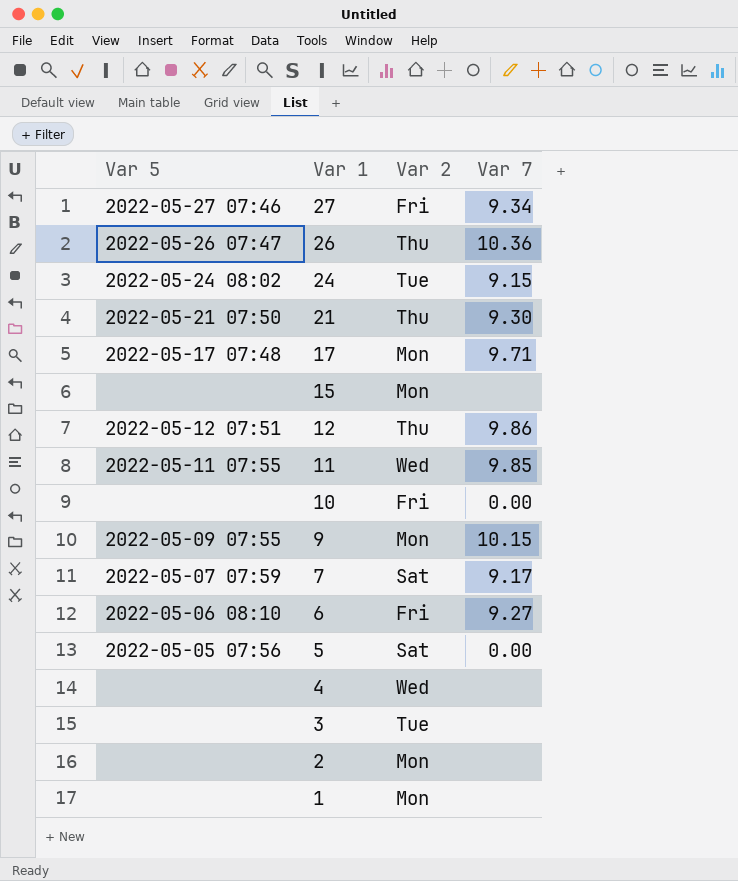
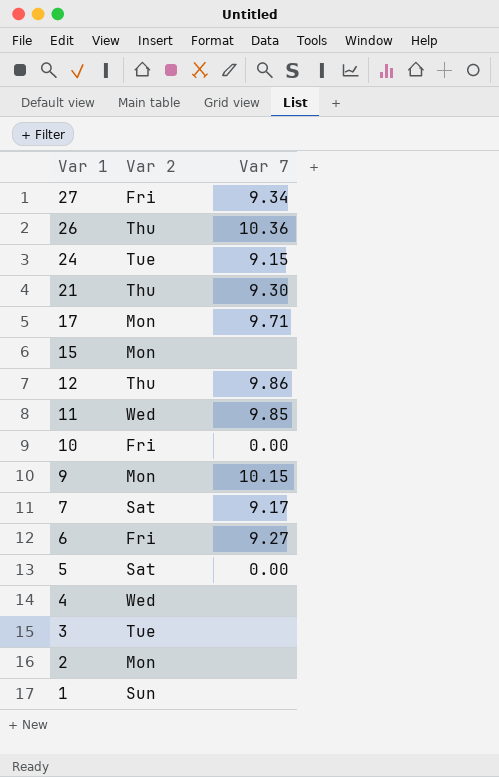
column Var 5 | position: 1 -> none
1 | Var 2: Mon -> Sun

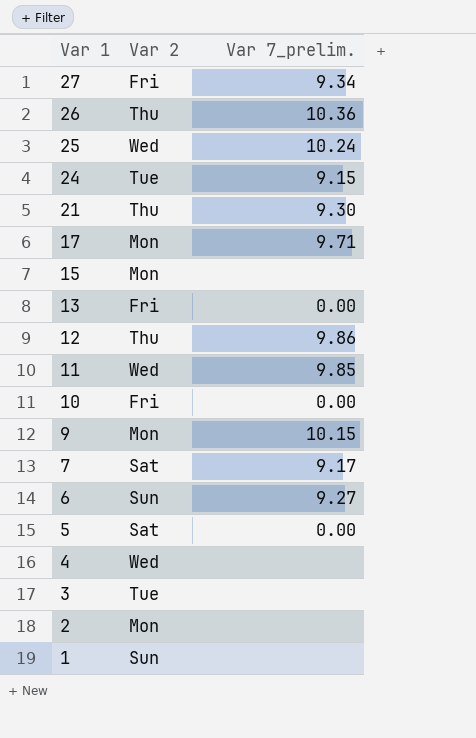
column name: Var 7 -> Var 7_prelim.
row 25: none -> Wed | 10.24
row 13: none -> Fri | 0.00
6 | Var 2: Fri -> Sun

